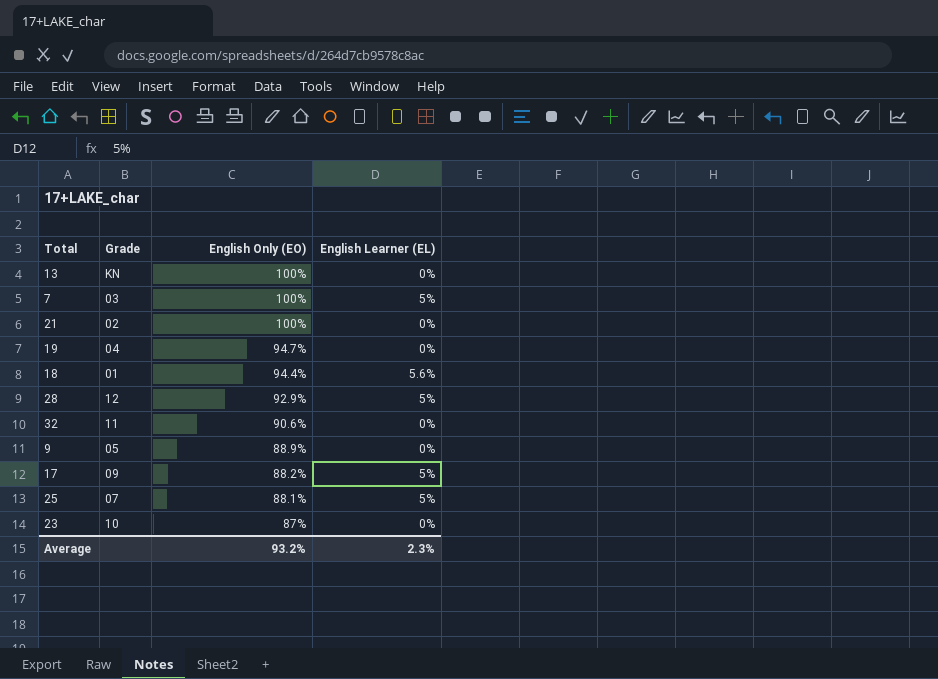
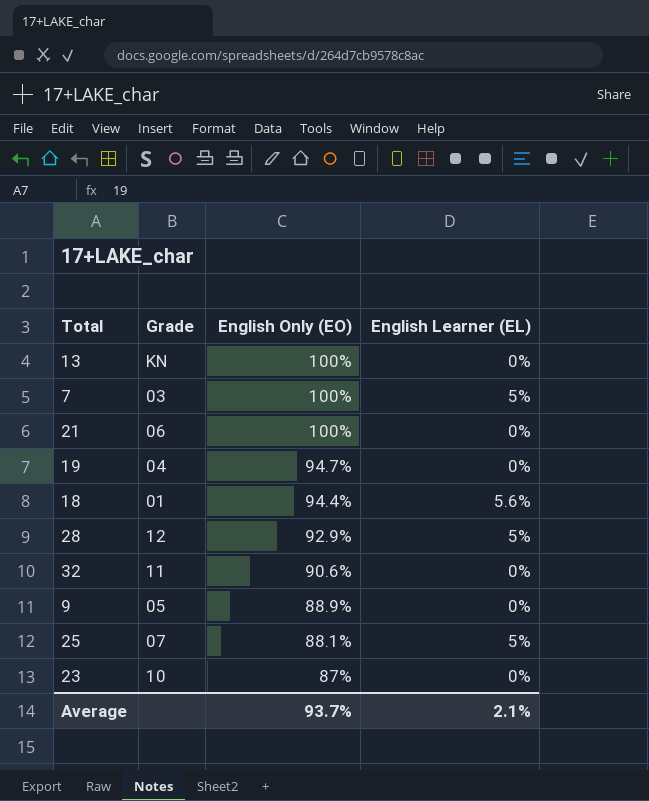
row 17: 09 | 88.2% | 5% -> none
21 | Grade: 02 -> 06
Average | English Only (EO): 93.2% -> 93.7%
Average | English Learner (EL): 2.3% -> 2.1%

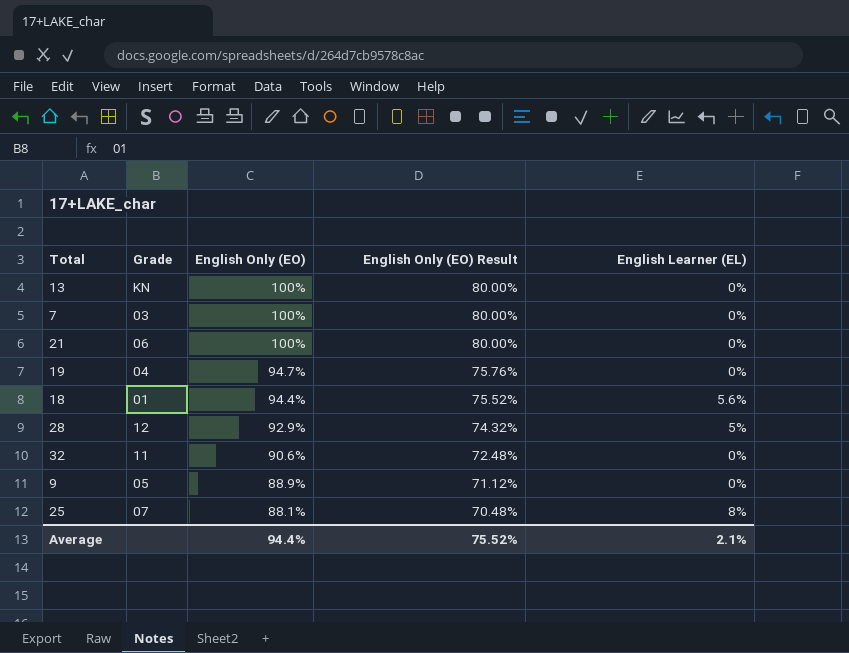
column English Only (EO) Result | formula: none -> [English Only (EO)] * 0.8
row 23: 10 | 87% | 0% -> none
7 | English Learner (EL): 5% -> 0%
25 | English Learner (EL): 5% -> 8%
Average | English Only (EO): 93.7% -> 94.4%

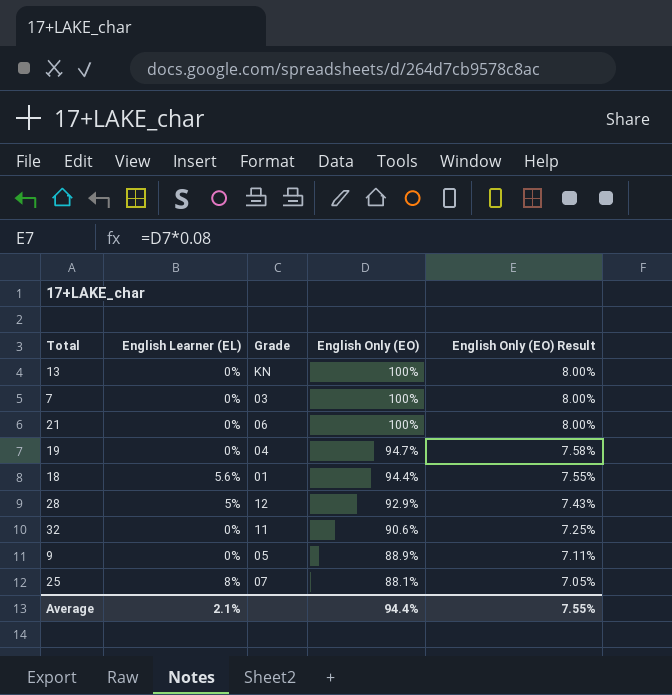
column English Learner (EL) | position: 5 -> 2
column English Only (EO) Result | formula: [English Only (EO)] * 0.8 -> [English Only (EO)] * 0.08
Average | English Only (EO) Result: 75.52% -> 7.55%

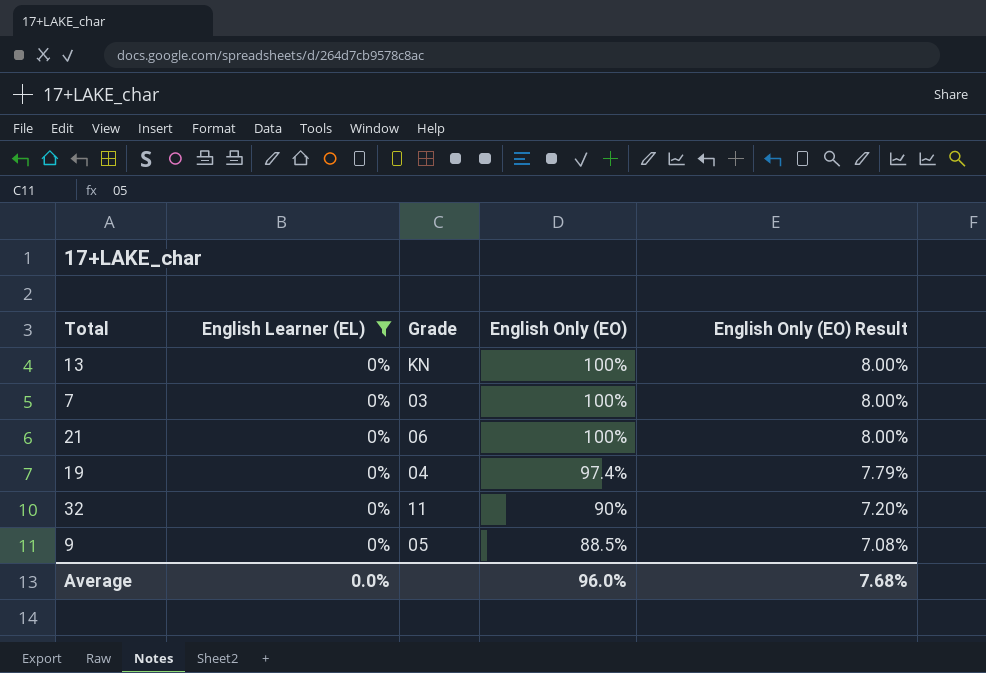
filter: none -> English Learner (EL) = 0%
19 | English Only (EO): 94.7% -> 97.4%
19 | English Only (EO) Result: 7.58% -> 7.79%
32 | English Only (EO): 90.6% -> 90%
32 | English Only (EO) Result: 7.25% -> 7.20%
9 | English Only (EO): 88.9% -> 88.5%
9 | English Only (EO) Result: 7.11% -> 7.08%
Average | English Learner (EL): 2.1% -> 0.0%
Average | English Only (EO): 94.4% -> 96.0%
Average | English Only (EO) Result: 7.55% -> 7.68%

